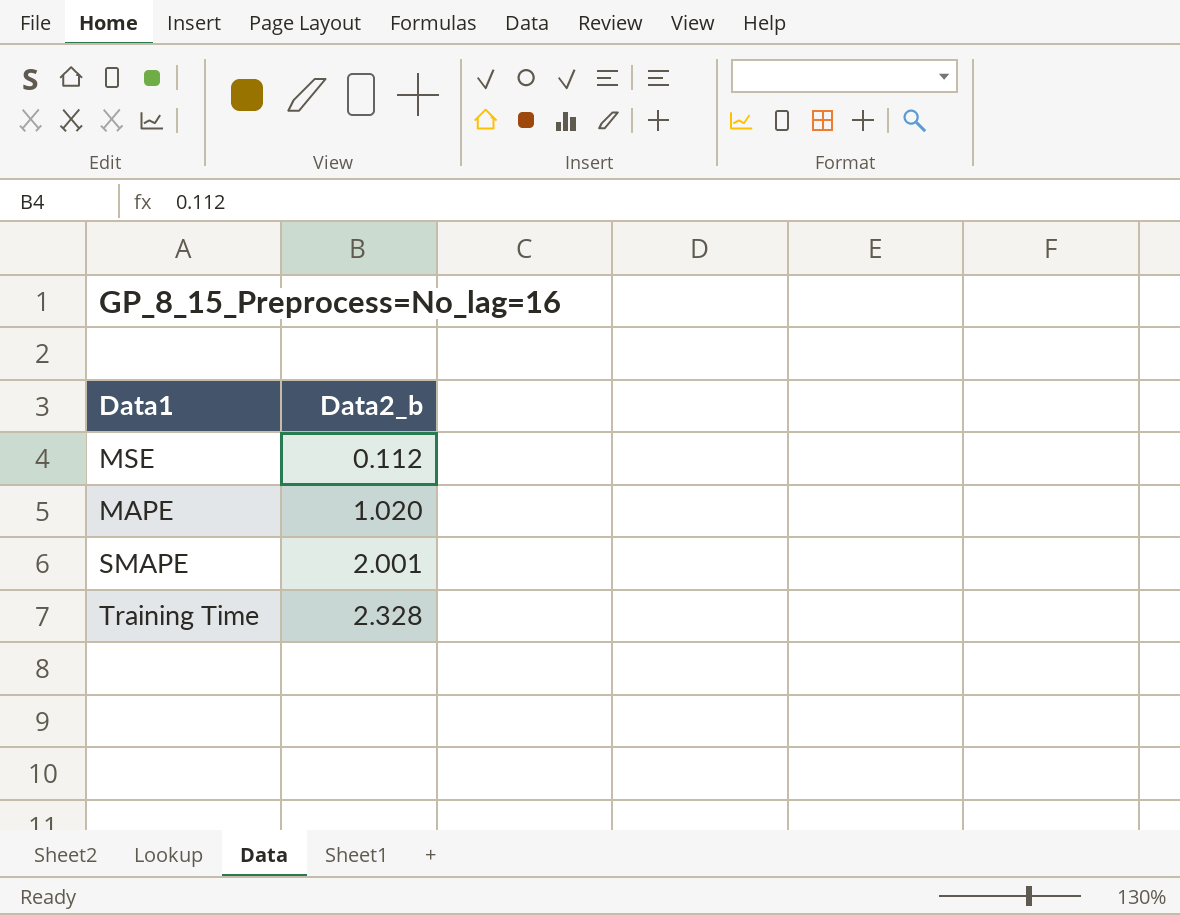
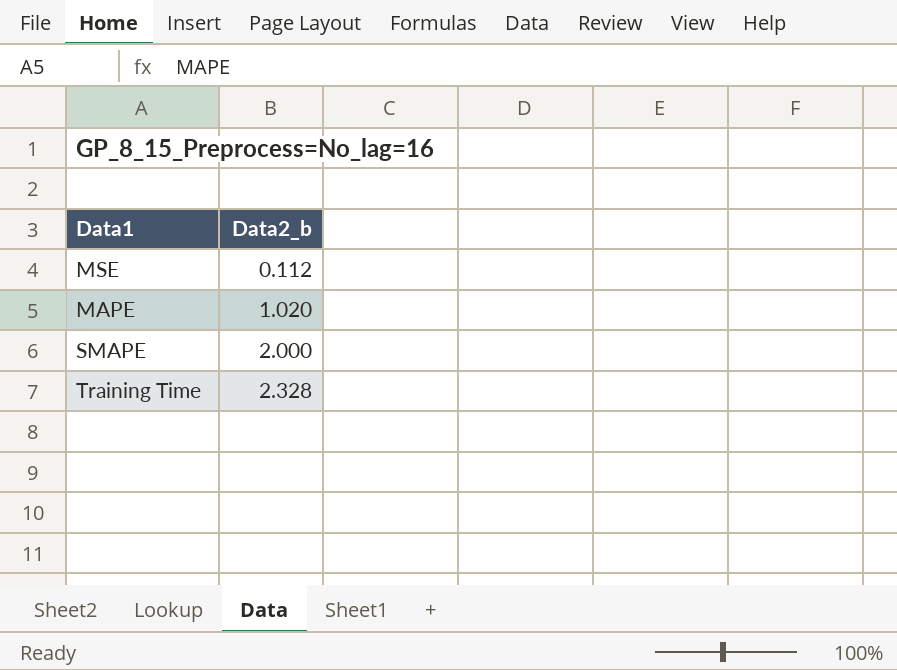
SMAPE | Data2_b: 2.001 -> 2.000

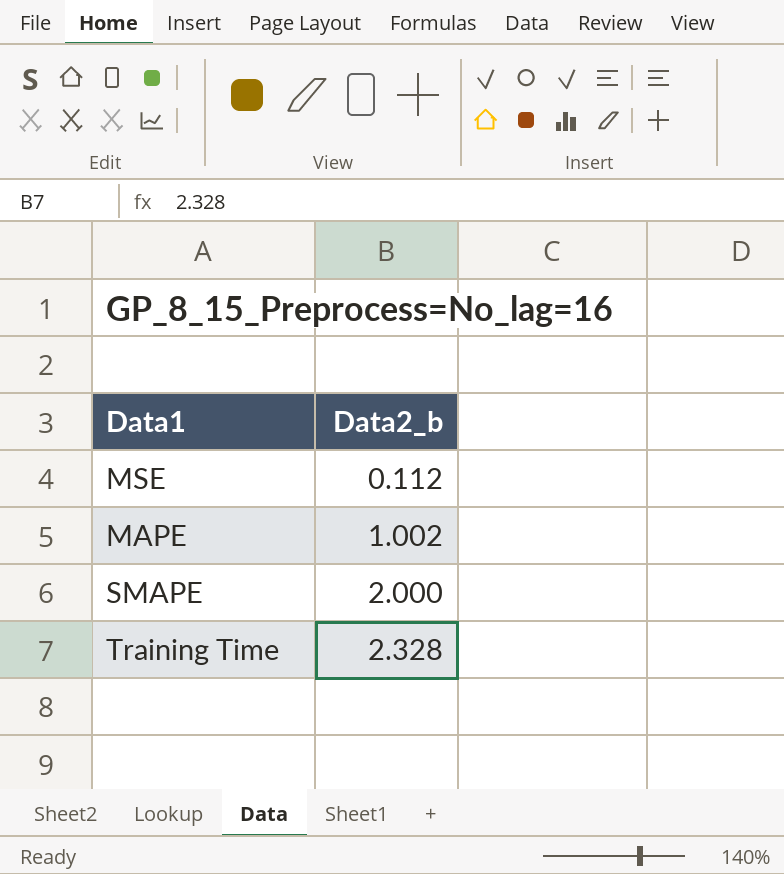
MAPE | Data2_b: 1.020 -> 1.002

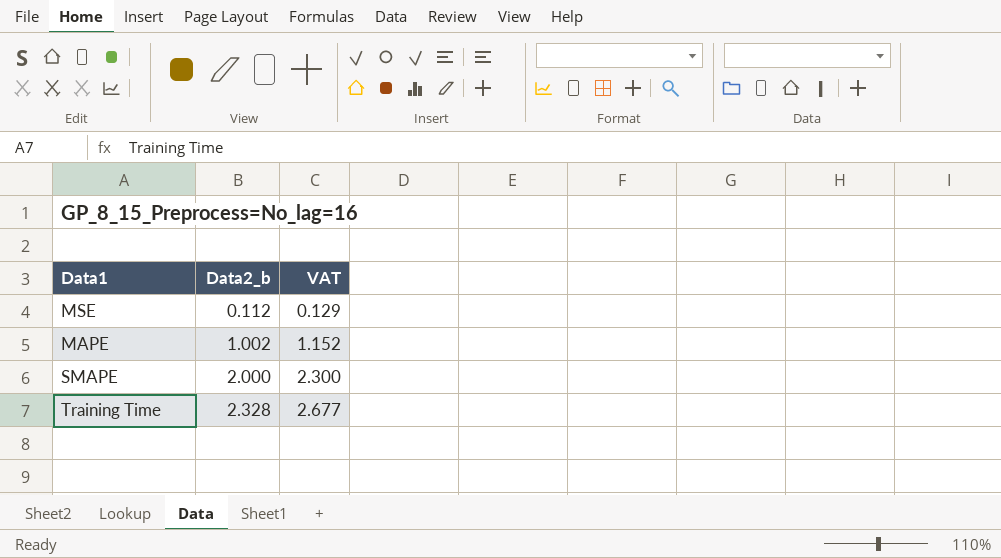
column VAT | formula: none -> [Data2_b] * 1.15

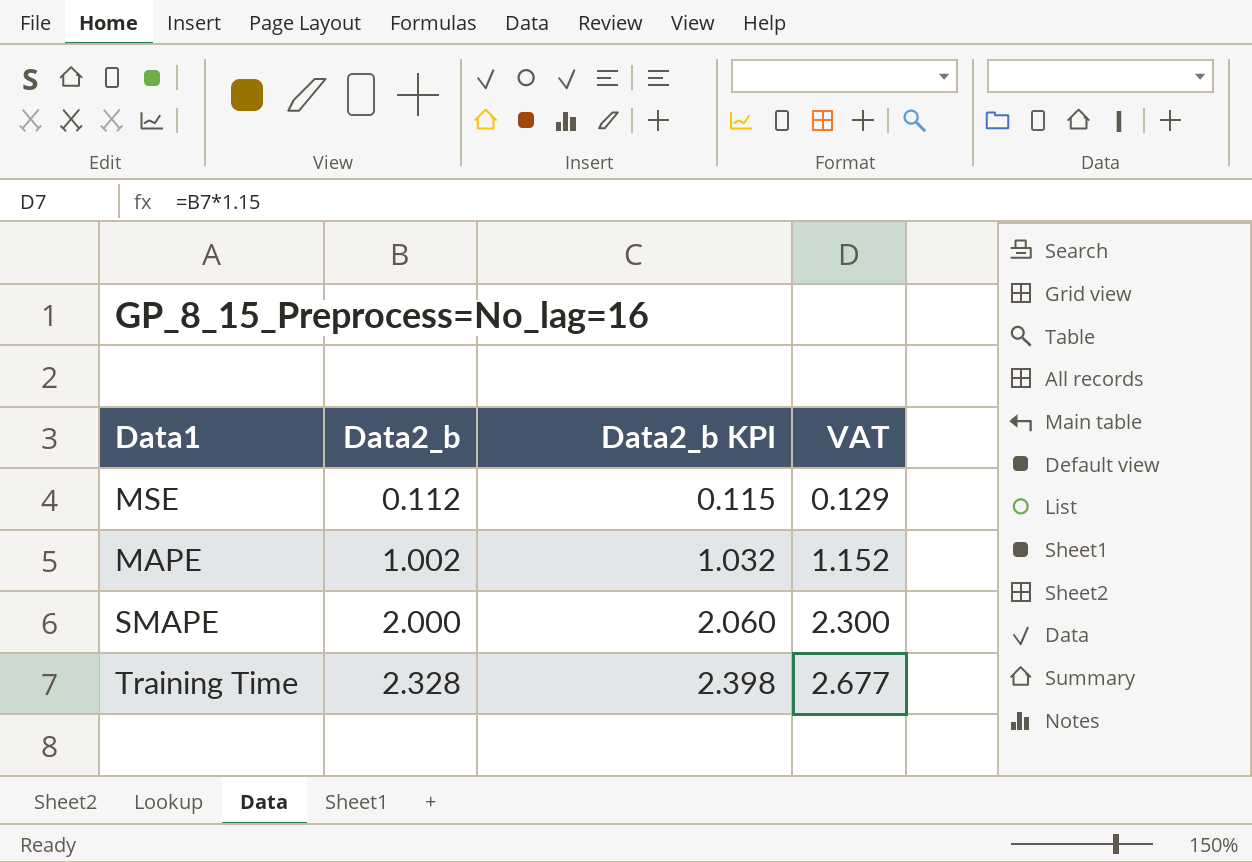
column Data2_b KPI | formula: none -> [Data2_b] * 1.03

